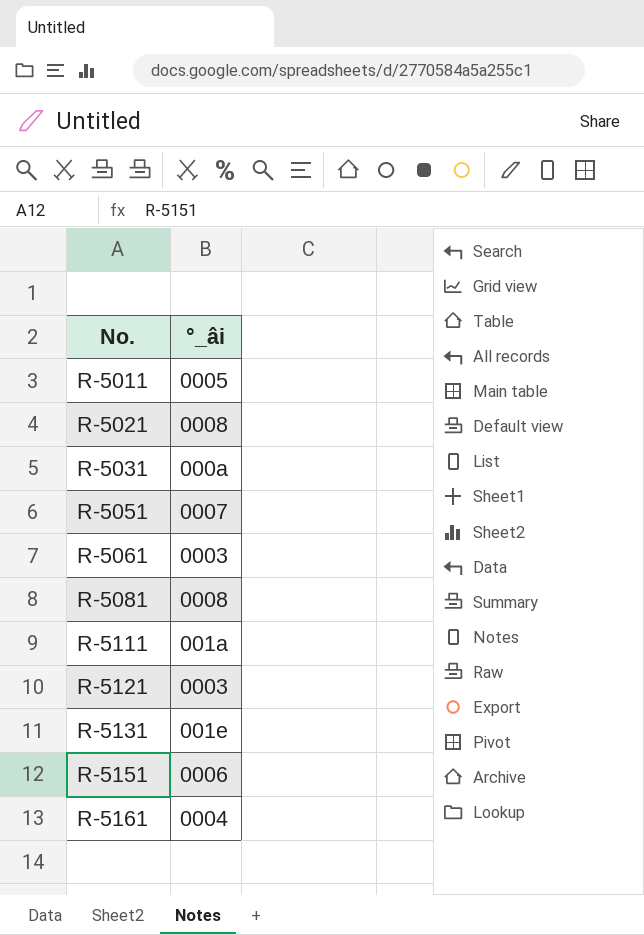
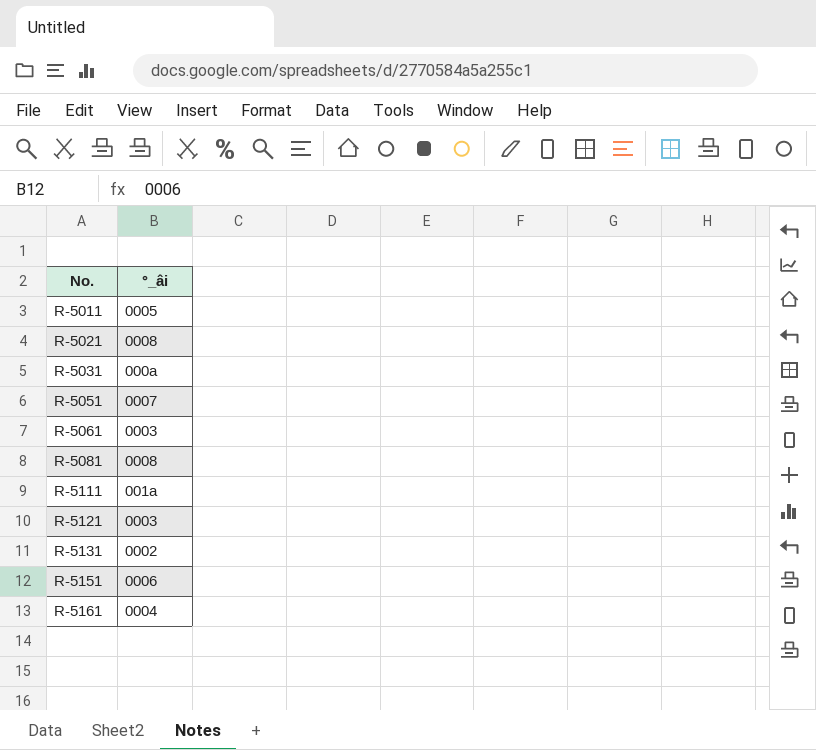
R-5131 | °_âi: 001e -> 0002

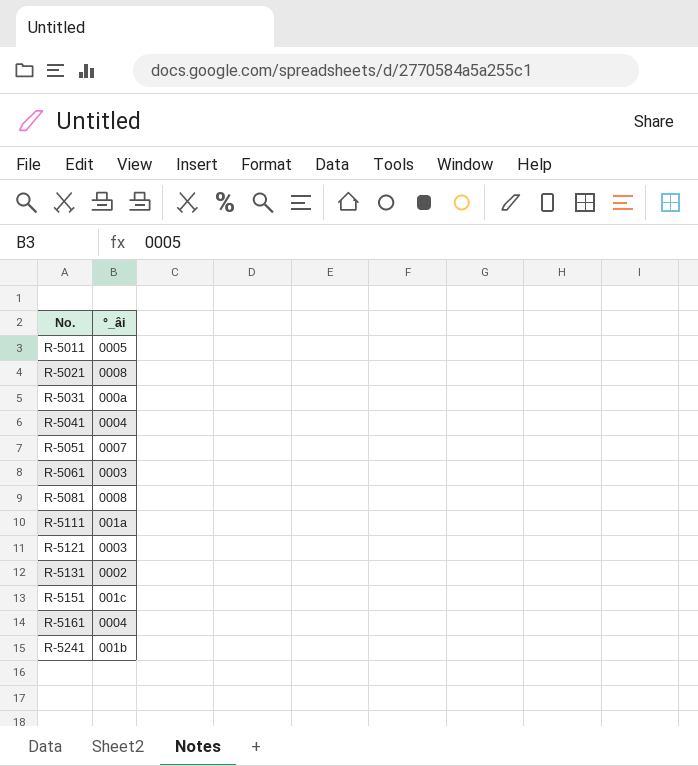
row R-5041: none -> 0004
R-5151 | °_âi: 0006 -> 001c
row R-5241: none -> 001b

